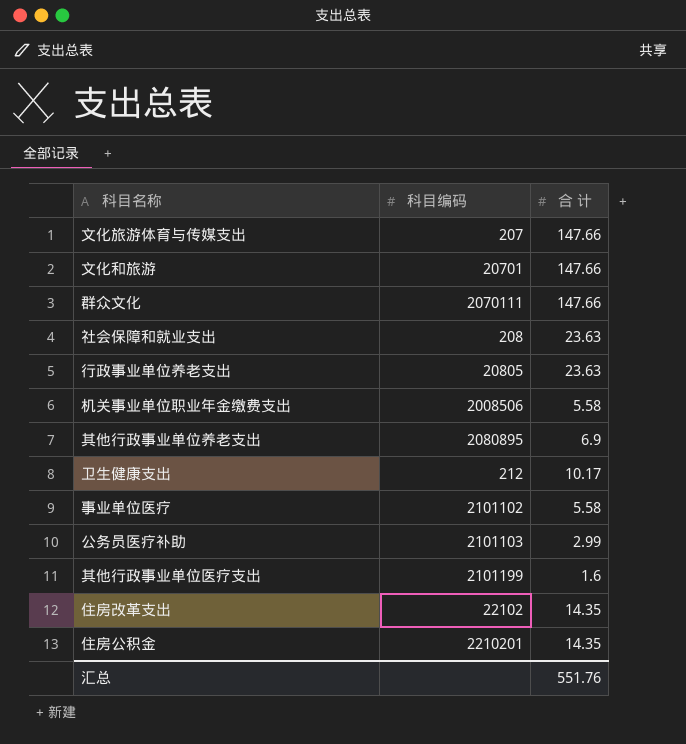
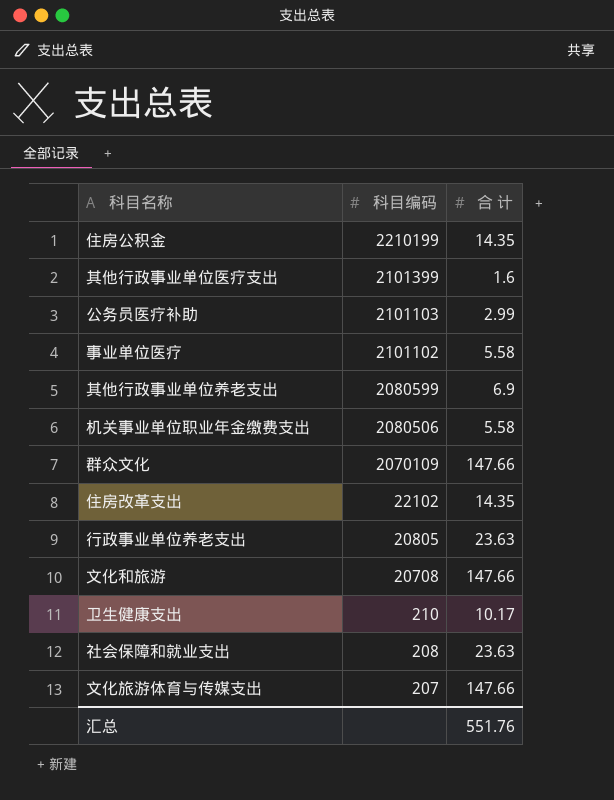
row order: none -> 科目编码 descending
住房公积金 | 科目编码: 2210201 -> 2210199
其他行政事业单位医疗支出 | 科目编码: 2101199 -> 2101399
其他行政事业单位养老支出 | 科目编码: 2080895 -> 2080599
机关事业单位职业年金缴费支出 | 科目编码: 2008506 -> 2080506
群众文化 | 科目编码: 2070111 -> 2070109
文化和旅游 | 科目编码: 20701 -> 20708
卫生健康支出 | 科目编码: 212 -> 210

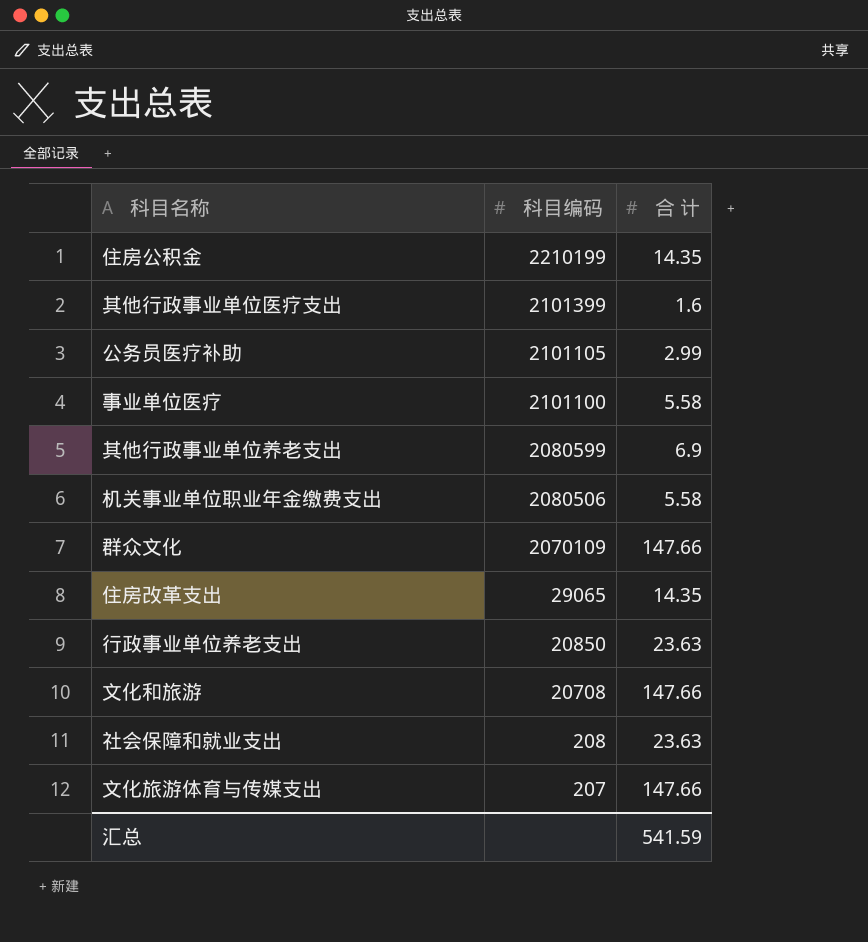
row 卫生健康支出: 210 | 10.17 -> none
公务员医疗补助 | 科目编码: 2101103 -> 2101105
事业单位医疗 | 科目编码: 2101102 -> 2101100
住房改革支出 | 科目编码: 22102 -> 29065
行政事业单位养老支出 | 科目编码: 20805 -> 20850
汇总 | 合 计: 551.76 -> 541.59

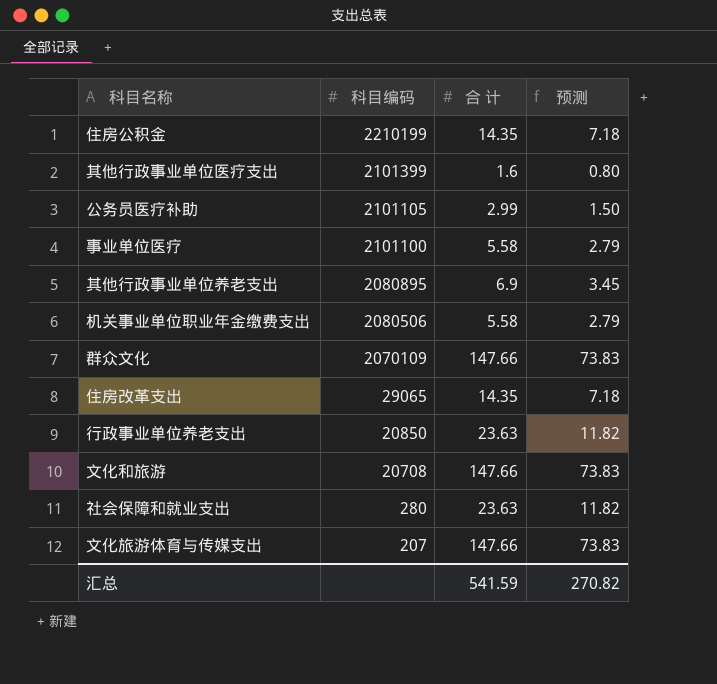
column 预测 | formula: none -> [合 计] * 0.5
其他行政事业单位养老支出 | 科目编码: 2080599 -> 2080895
社会保障和就业支出 | 科目编码: 208 -> 280

